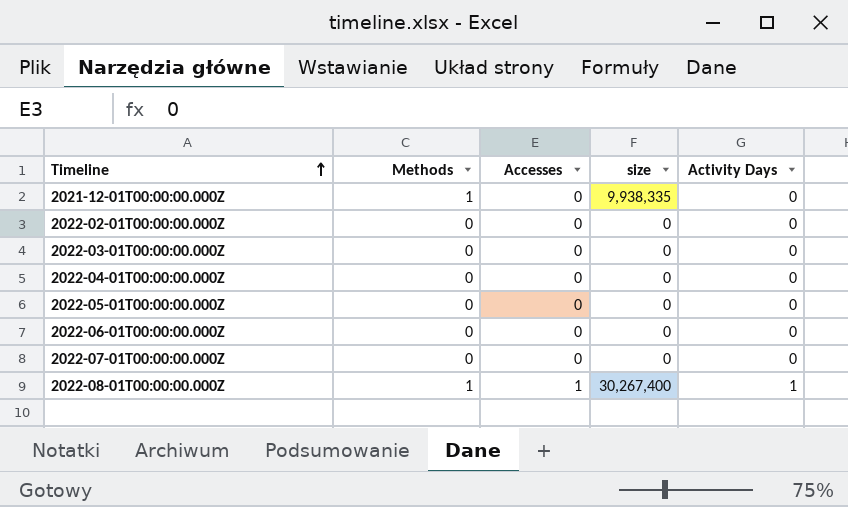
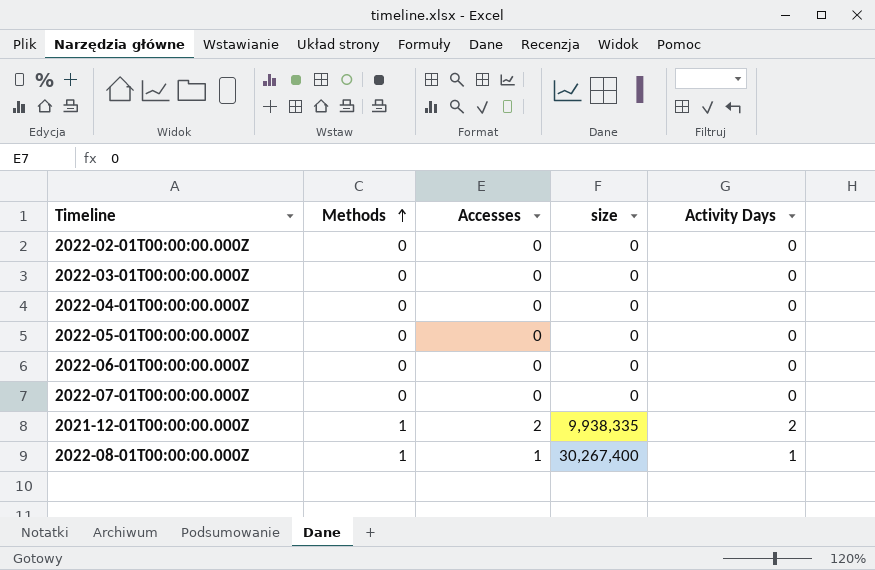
row order: Timeline ascending -> Methods ascending
2021-12-01T00:00:00.000Z | Accesses: 0 -> 2
2021-12-01T00:00:00.000Z | Activity Days: 0 -> 2

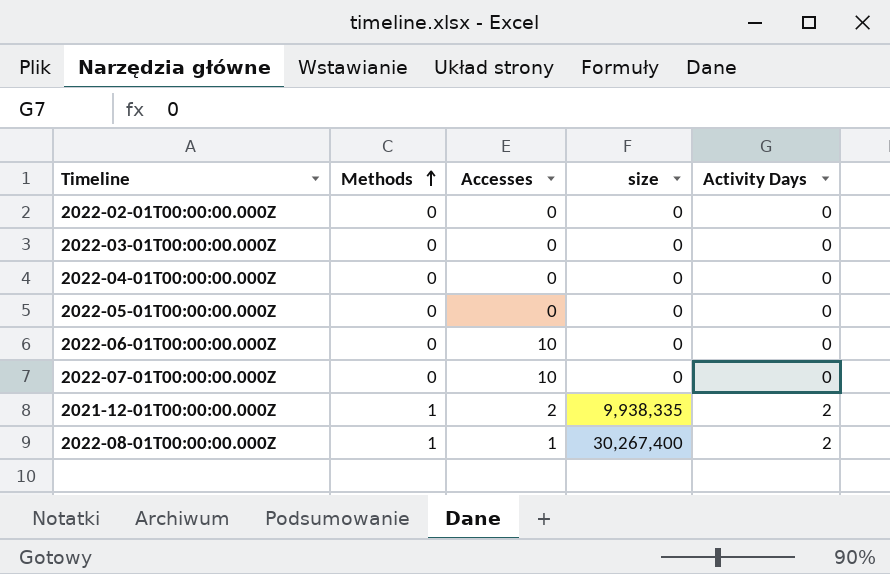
2022-06-01T00:00:00.000Z | Accesses: 0 -> 10
2022-07-01T00:00:00.000Z | Accesses: 0 -> 10
2022-08-01T00:00:00.000Z | Activity Days: 1 -> 2

